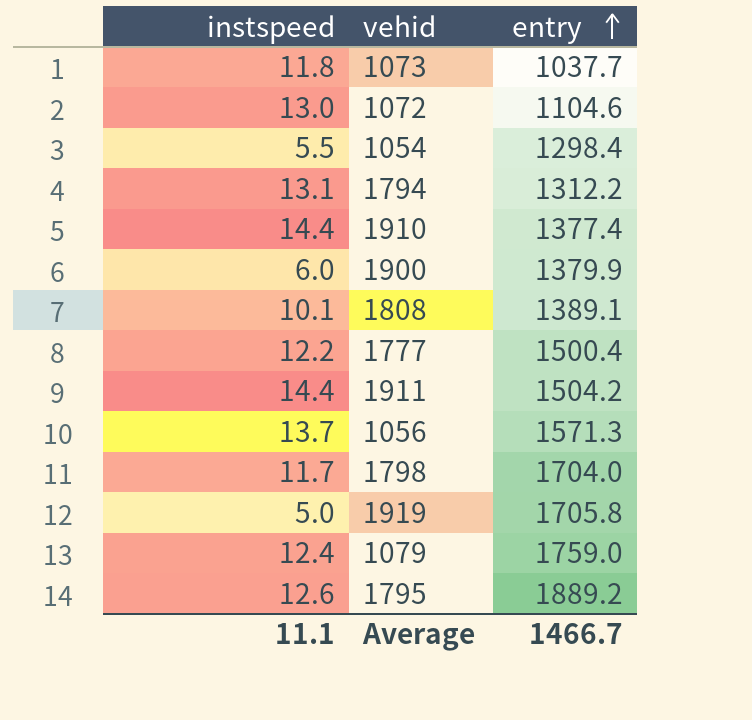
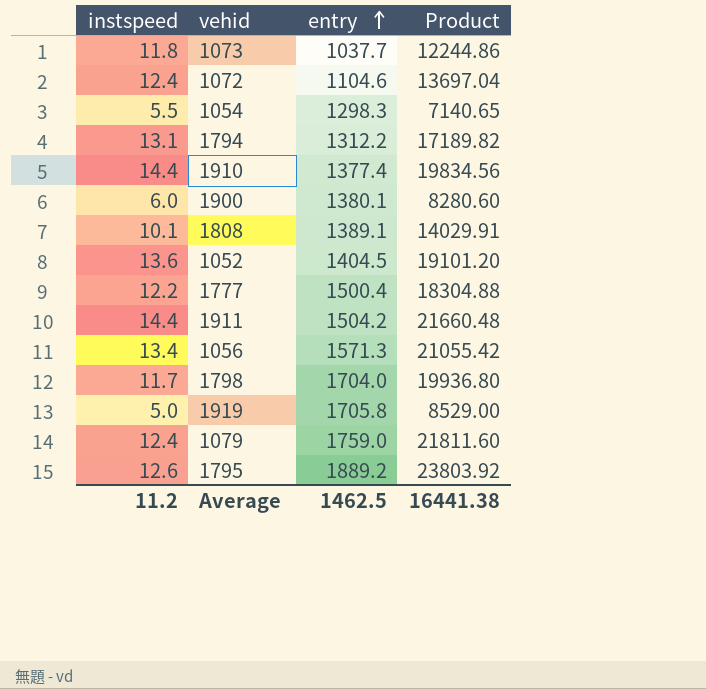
column Product | formula: none -> [instspeed] * [entry]
1072 | instspeed: 13.0 -> 12.4
1054 | entry: 1298.4 -> 1298.3
1900 | entry: 1379.9 -> 1380.1
row 1052: none -> 13.6 | 1404.5 | 19101.20
1056 | instspeed: 13.7 -> 13.4
Average | instspeed: 11.1 -> 11.2
Average | entry: 1466.7 -> 1462.5

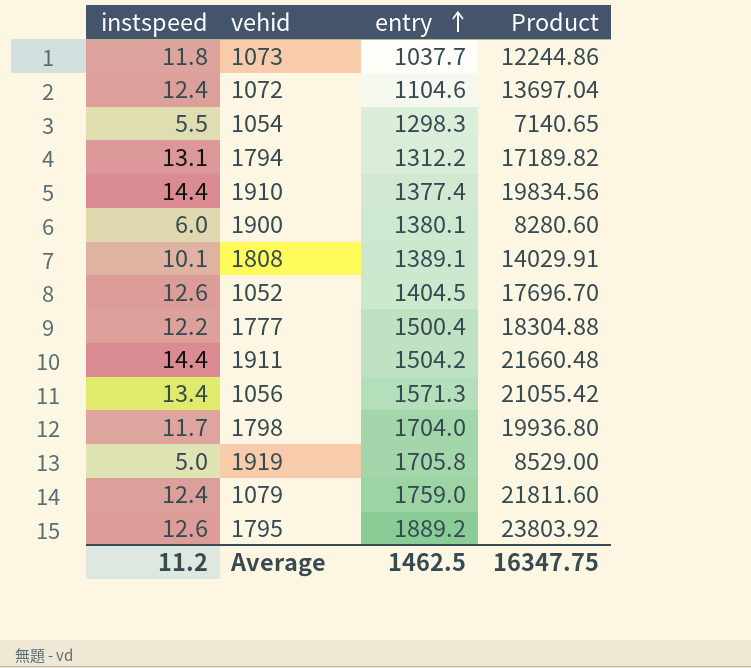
1052 | instspeed: 13.6 -> 12.6
1052 | Product: 19101.20 -> 17696.70
Average | Product: 16441.38 -> 16347.75

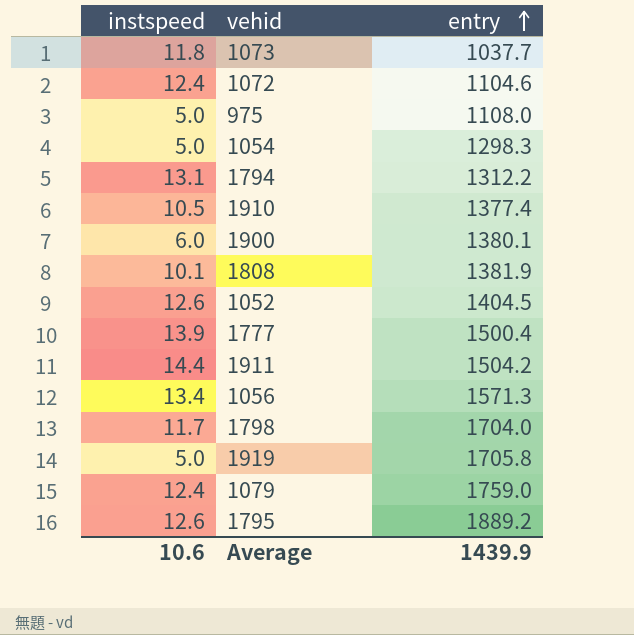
column Product | formula: [instspeed] * [entry] -> none
row 975: none -> 5.0 | 1108.0
1054 | instspeed: 5.5 -> 5.0
1910 | instspeed: 14.4 -> 10.5
1808 | entry: 1389.1 -> 1381.9
1777 | instspeed: 12.2 -> 13.9
Average | instspeed: 11.2 -> 10.6
Average | entry: 1462.5 -> 1439.9

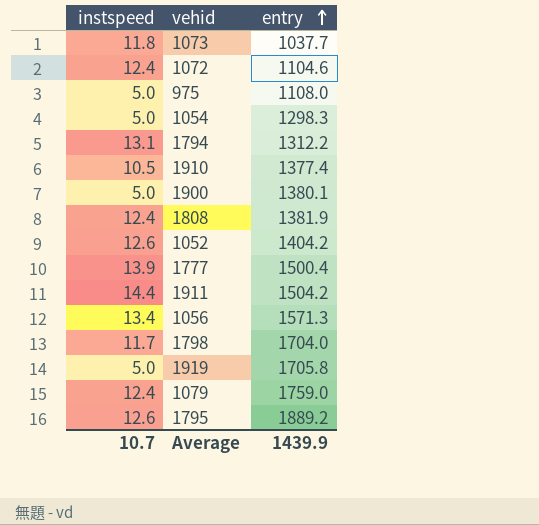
1900 | instspeed: 6.0 -> 5.0
1808 | instspeed: 10.1 -> 12.4
1052 | entry: 1404.5 -> 1404.2
Average | instspeed: 10.6 -> 10.7

